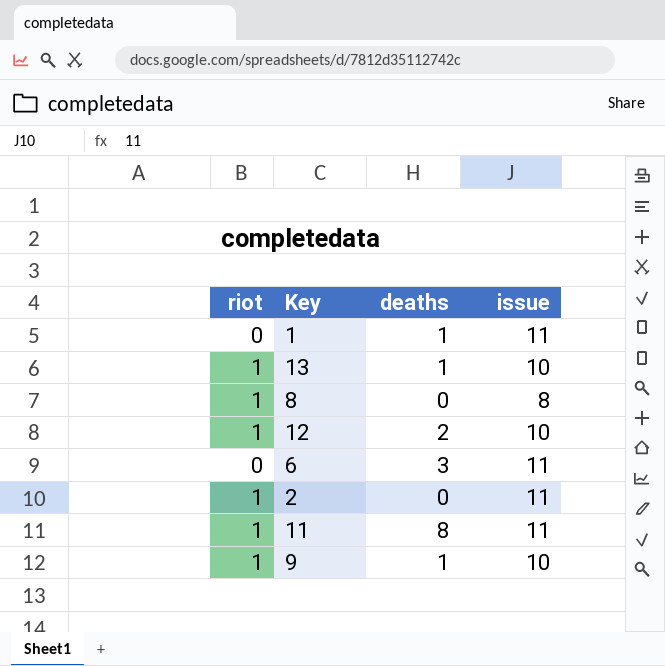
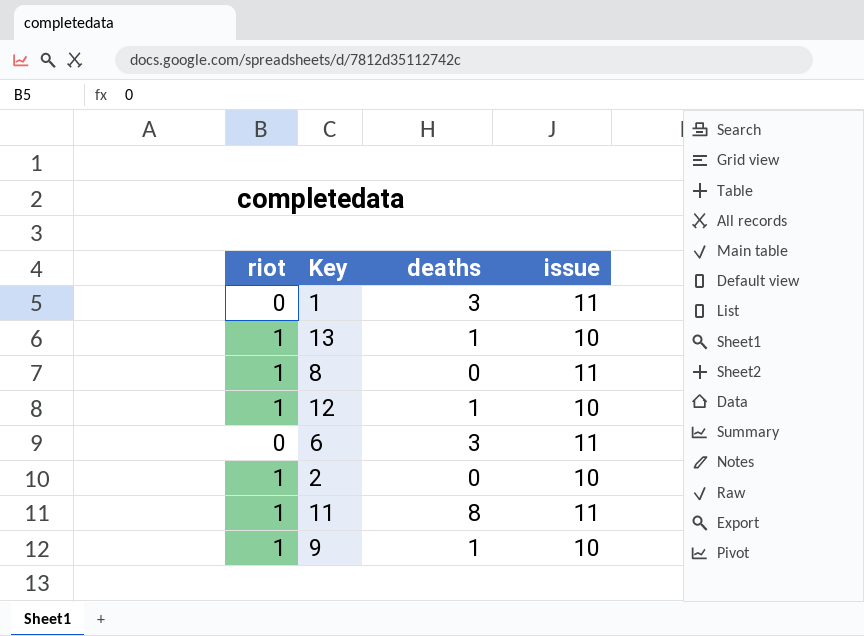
1 | deaths: 1 -> 3
8 | issue: 8 -> 11
12 | deaths: 2 -> 1
2 | issue: 11 -> 10

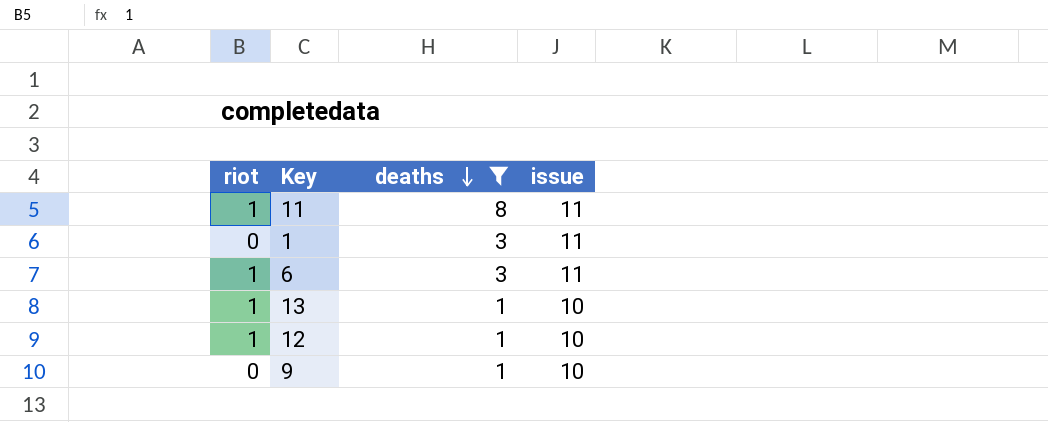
filter: none -> deaths != 0
row order: none -> deaths descending
6 | riot: 0 -> 1
9 | riot: 1 -> 0

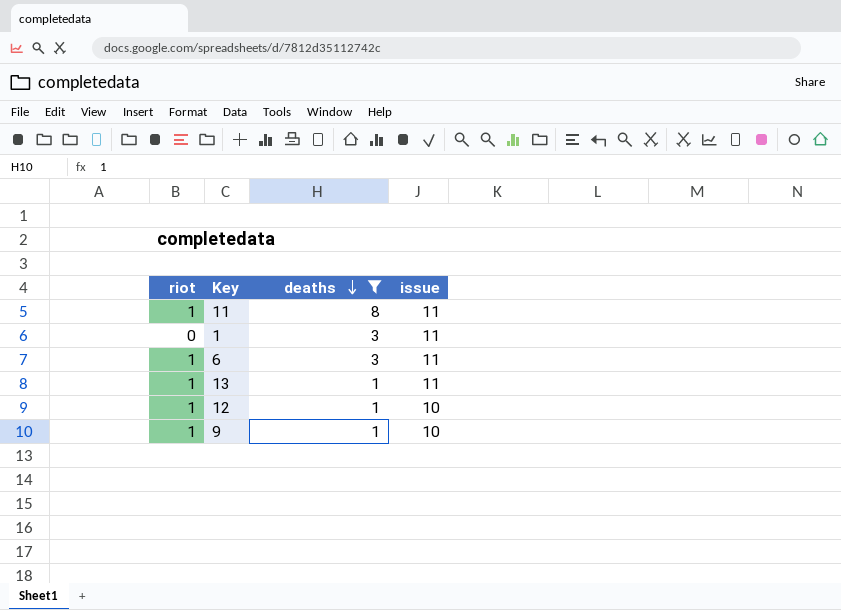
13 | issue: 10 -> 11
9 | riot: 0 -> 1

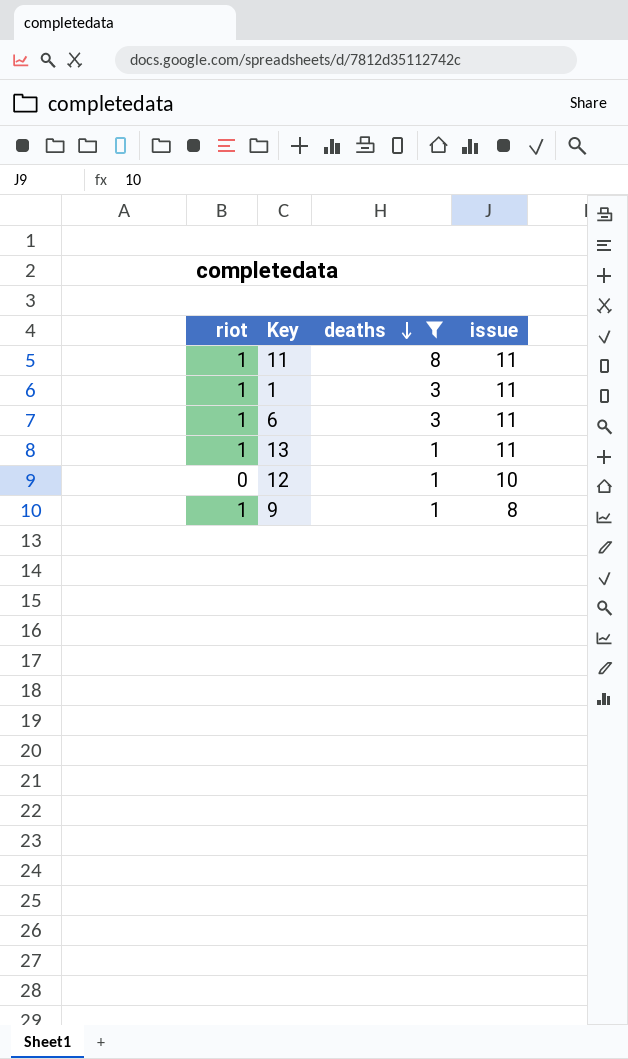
1 | riot: 0 -> 1
12 | riot: 1 -> 0
9 | issue: 10 -> 8

